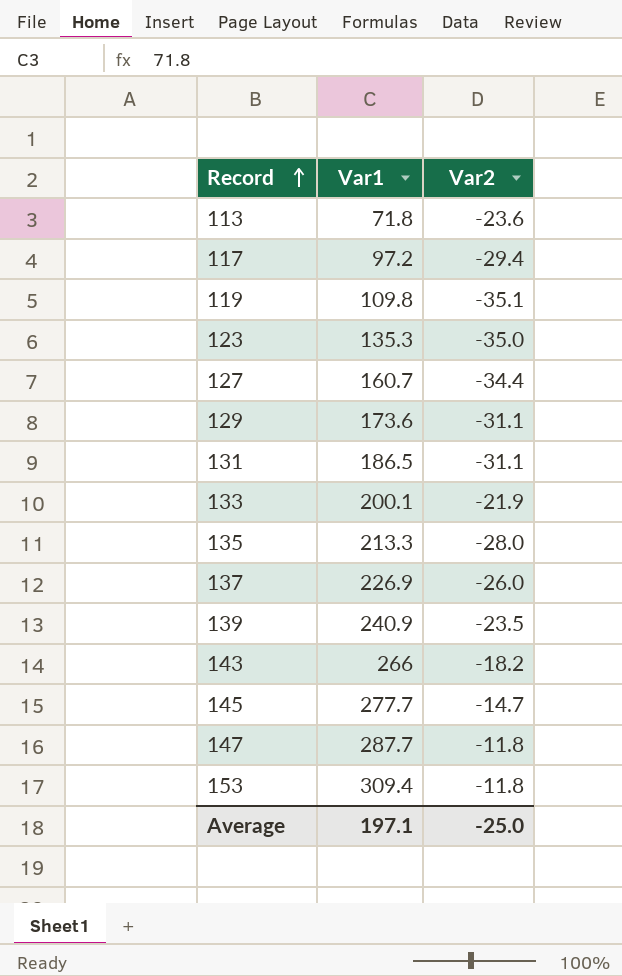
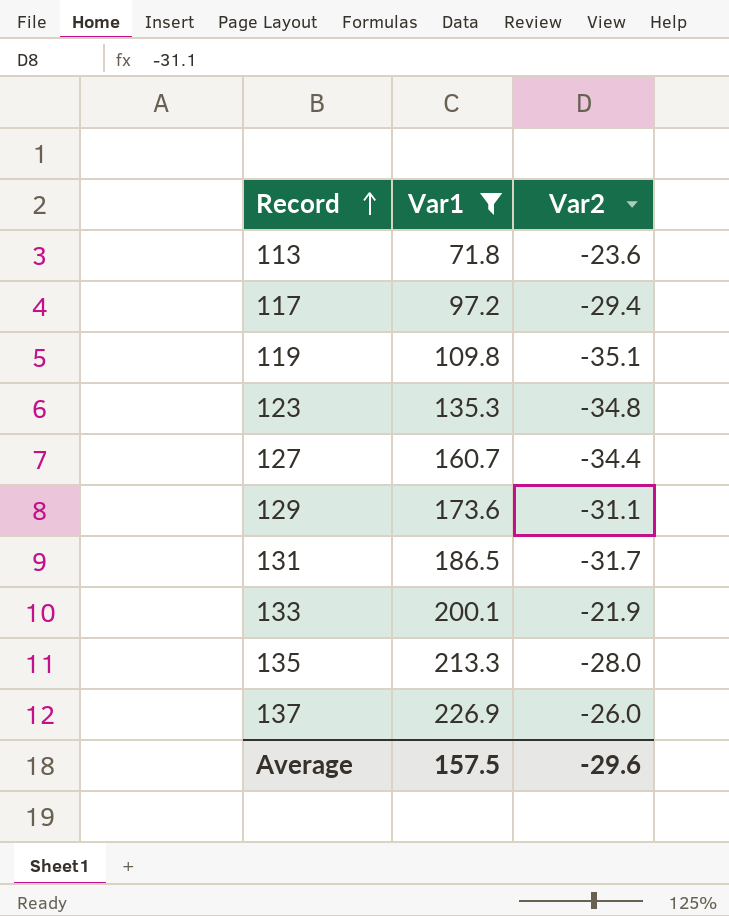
filter: none -> Var1 <= 226.9
123 | Var2: -35.0 -> -34.8
131 | Var2: -31.1 -> -31.7
Average | Var1: 197.1 -> 157.5
Average | Var2: -25.0 -> -29.6

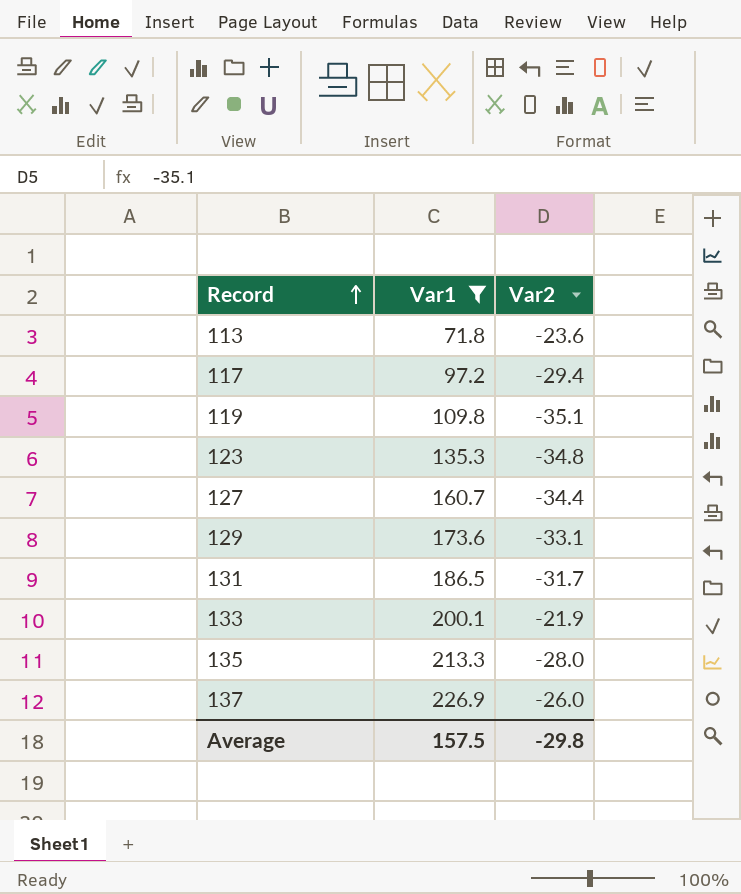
129 | Var2: -31.1 -> -33.1
Average | Var2: -29.6 -> -29.8

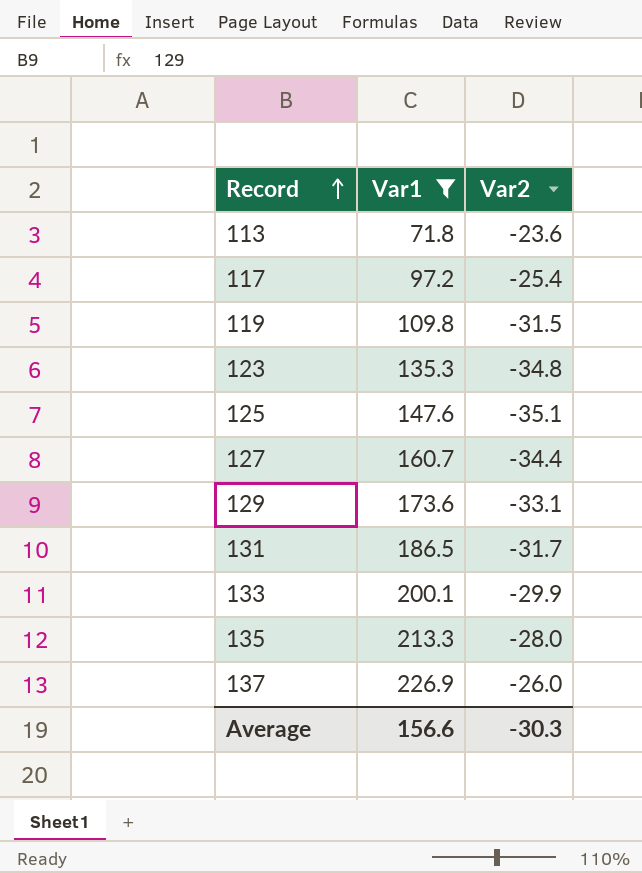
117 | Var2: -29.4 -> -25.4
119 | Var2: -35.1 -> -31.5
row 125: none -> 147.6 | -35.1
133 | Var2: -21.9 -> -29.9
Average | Var1: 157.5 -> 156.6
Average | Var2: -29.8 -> -30.3

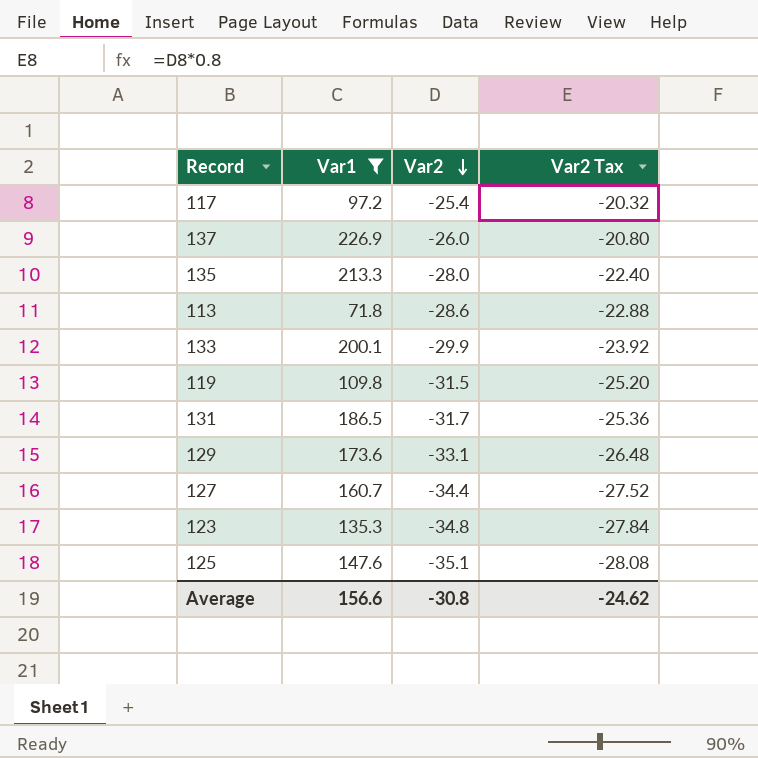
row order: Record ascending -> Var2 descending
column Var2 Tax | formula: none -> [Var2] * 0.8
113 | Var2: -23.6 -> -28.6
Average | Var2: -30.3 -> -30.8

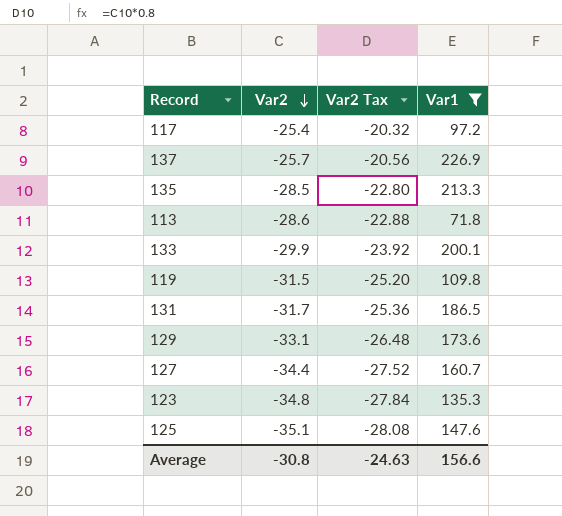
column Var1 | position: 2 -> 4
137 | Var2: -26.0 -> -25.7
137 | Var2 Tax: -20.80 -> -20.56
135 | Var2: -28.0 -> -28.5
135 | Var2 Tax: -22.40 -> -22.80
Average | Var2 Tax: -24.62 -> -24.63

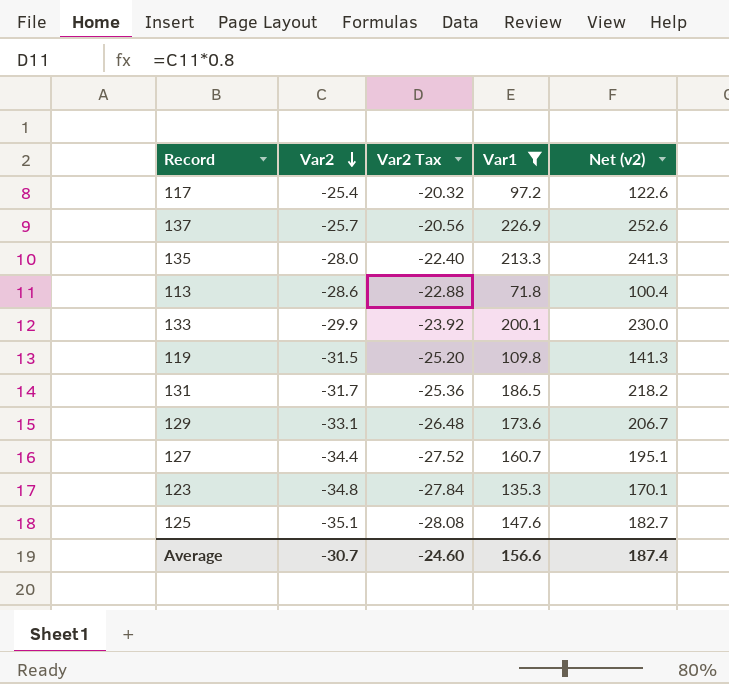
column Net (v2) | formula: none -> [Var1] - [Var2]
135 | Var2: -28.5 -> -28.0
135 | Var2 Tax: -22.80 -> -22.40
Average | Var2: -30.8 -> -30.7
Average | Var2 Tax: -24.63 -> -24.60

